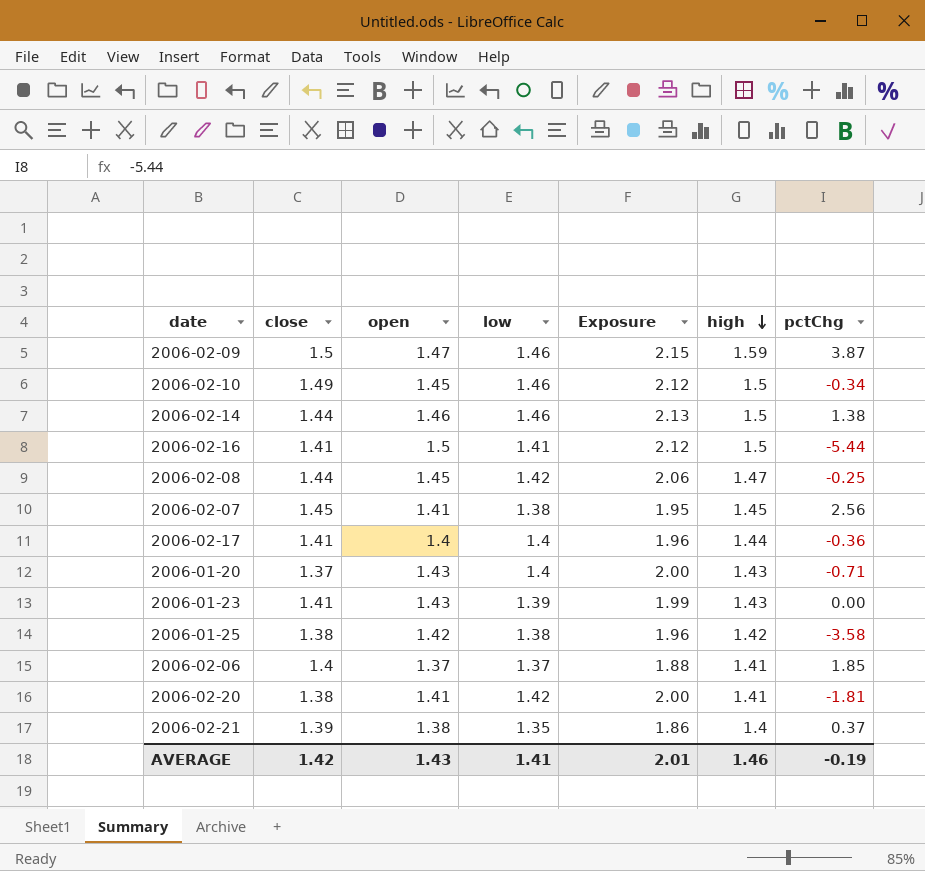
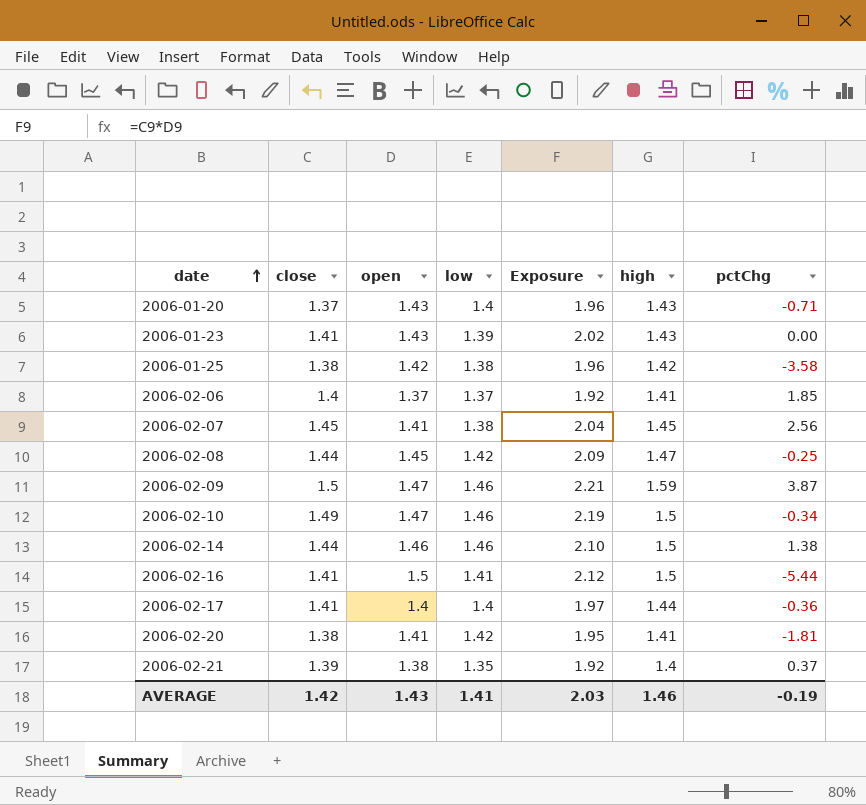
row order: high descending -> date ascending
column Exposure | formula: [open] * [low] -> [close] * [open]
2006-02-10 | open: 1.45 -> 1.47
AVERAGE | Exposure: 2.01 -> 2.03

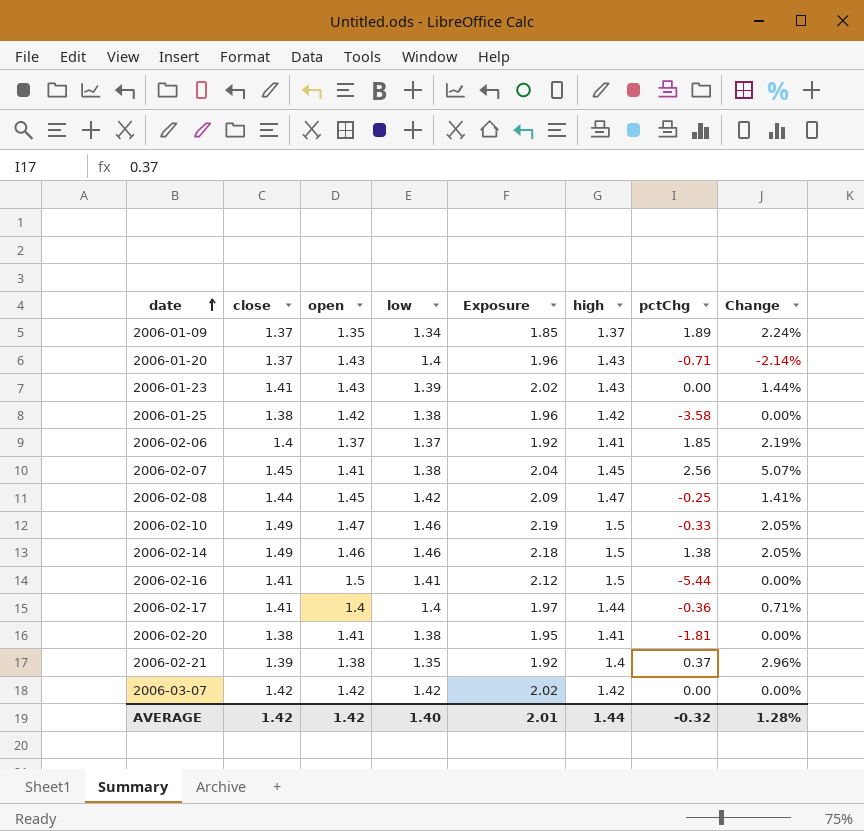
column Change | formula: none -> ([close] - [low]) / [low]
row 2006-02-09: 1.5 | 1.47 | 1.46 | 2.21 | 1.59 | 3.87 -> none
row 2006-01-09: none -> 1.37 | 1.35 | 1.34 | 1.85 | 1.37 | 1.89 | 2.24%
2006-02-10 | pctChg: -0.34 -> -0.33
2006-02-14 | close: 1.44 -> 1.49
2006-02-14 | Exposure: 2.10 -> 2.18
2006-02-20 | low: 1.42 -> 1.38
row 2006-03-07: none -> 1.42 | 1.42 | 1.42 | 2.02 | 1.42 | 0.00 | 0.00%
AVERAGE | open: 1.43 -> 1.42
AVERAGE | low: 1.41 -> 1.40
AVERAGE | Exposure: 2.03 -> 2.01
AVERAGE | high: 1.46 -> 1.44
AVERAGE | pctChg: -0.19 -> -0.32

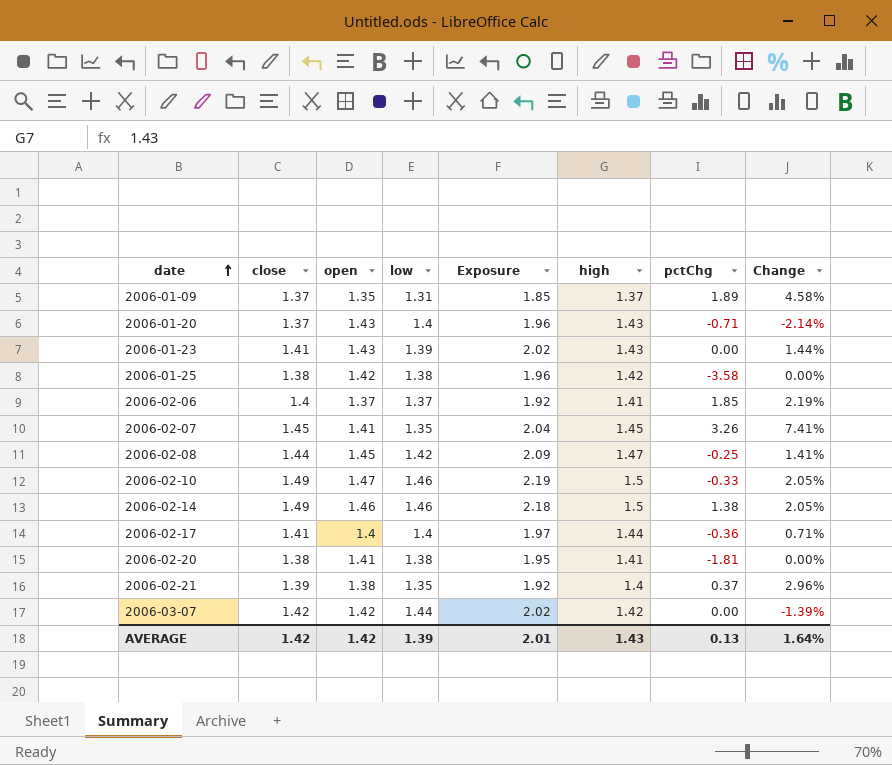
row 2006-02-16: 1.41 | 1.5 | 1.41 | 2.12 | 1.5 | -5.44 | 0.00% -> none
2006-01-09 | low: 1.34 -> 1.31
2006-01-09 | Change: 2.24% -> 4.58%
2006-02-07 | low: 1.38 -> 1.35
2006-02-07 | pctChg: 2.56 -> 3.26
2006-02-07 | Change: 5.07% -> 7.41%
2006-03-07 | low: 1.42 -> 1.44
2006-03-07 | Change: 0.00% -> -1.39%
AVERAGE | low: 1.40 -> 1.39
AVERAGE | high: 1.44 -> 1.43
AVERAGE | pctChg: -0.32 -> 0.13
AVERAGE | Change: 1.28% -> 1.64%

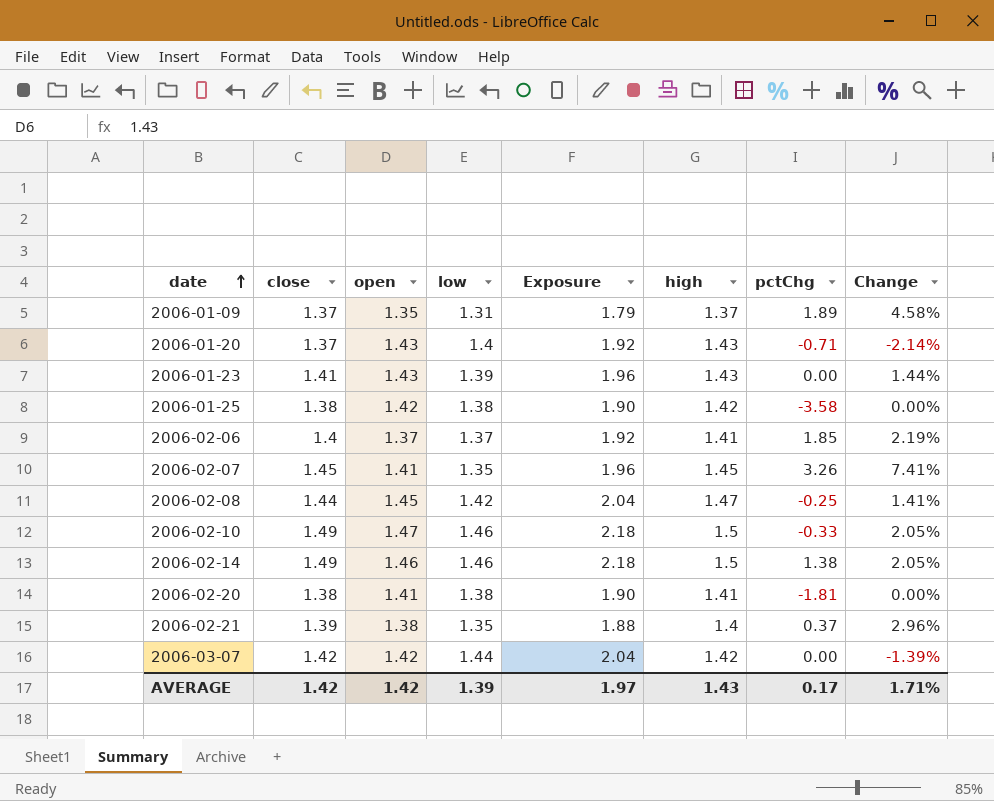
column Exposure | formula: [close] * [open] -> [close] * [low]
row 2006-02-17: 1.41 | 1.4 | 1.4 | 1.97 | 1.44 | -0.36 | 0.71% -> none
AVERAGE | Exposure: 2.01 -> 1.97
AVERAGE | pctChg: 0.13 -> 0.17
AVERAGE | Change: 1.64% -> 1.71%

